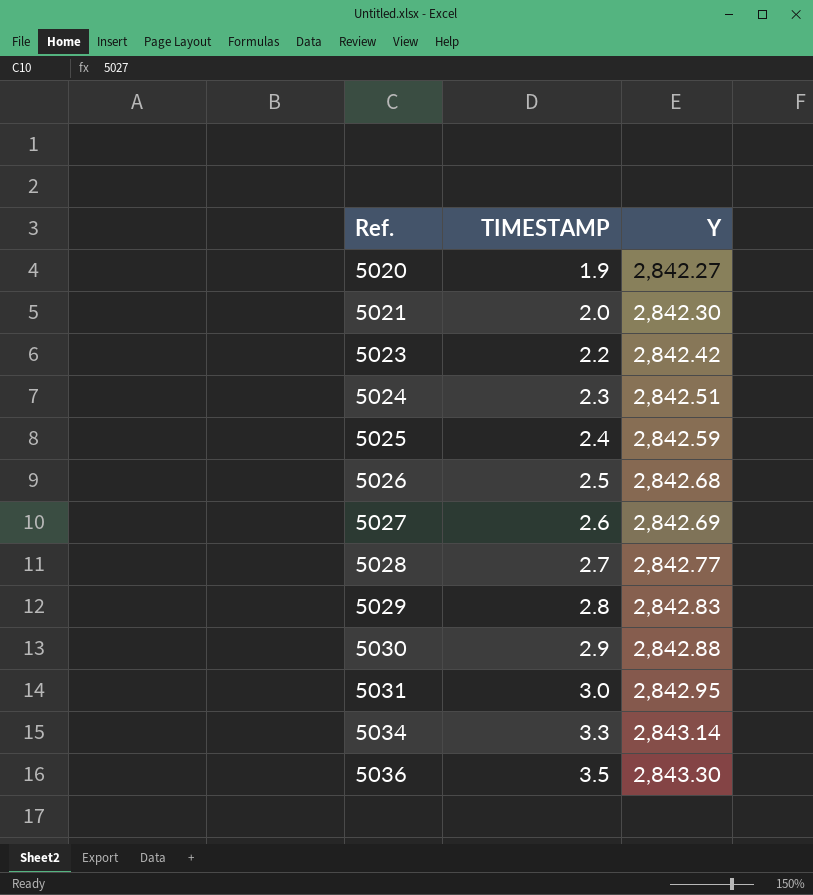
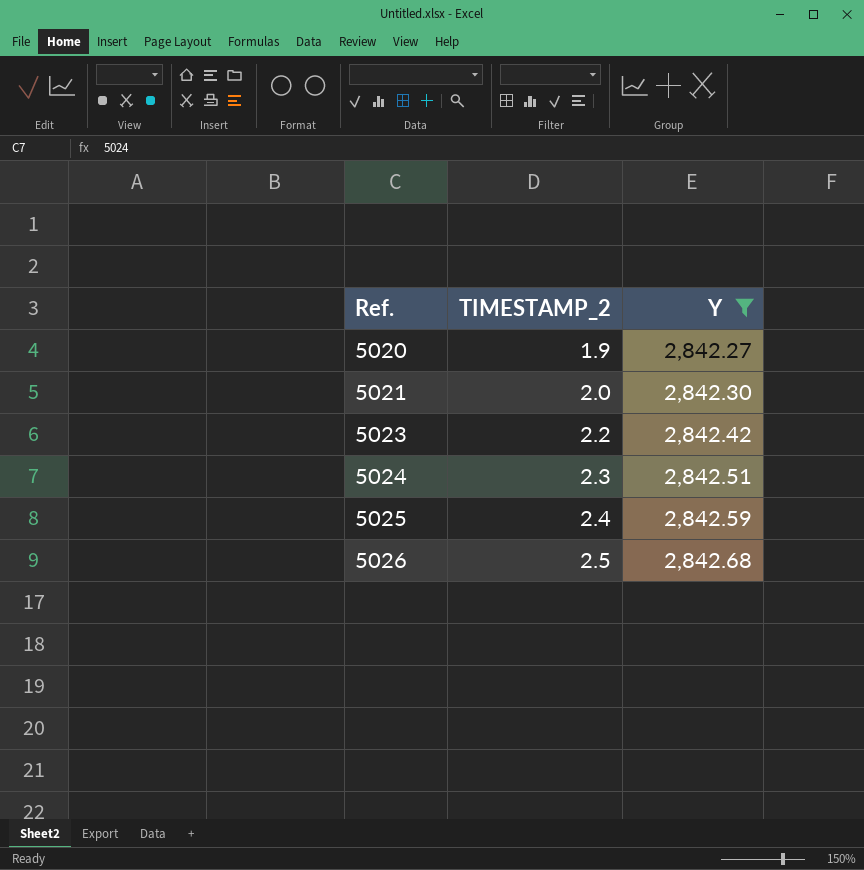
filter: none -> Y <= 2,842.68
column name: TIMESTAMP -> TIMESTAMP_2

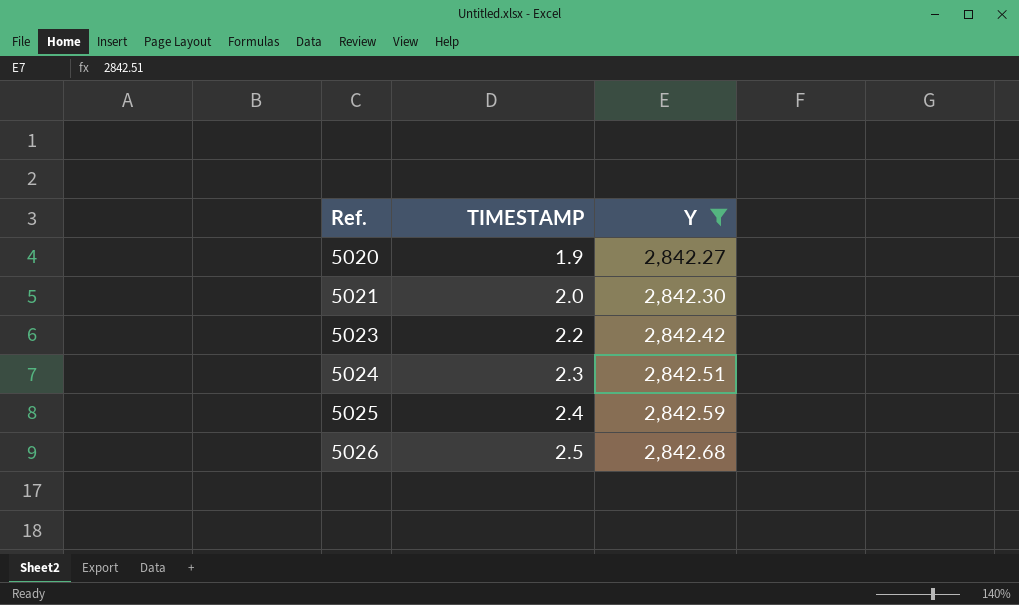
column name: TIMESTAMP_2 -> TIMESTAMP

